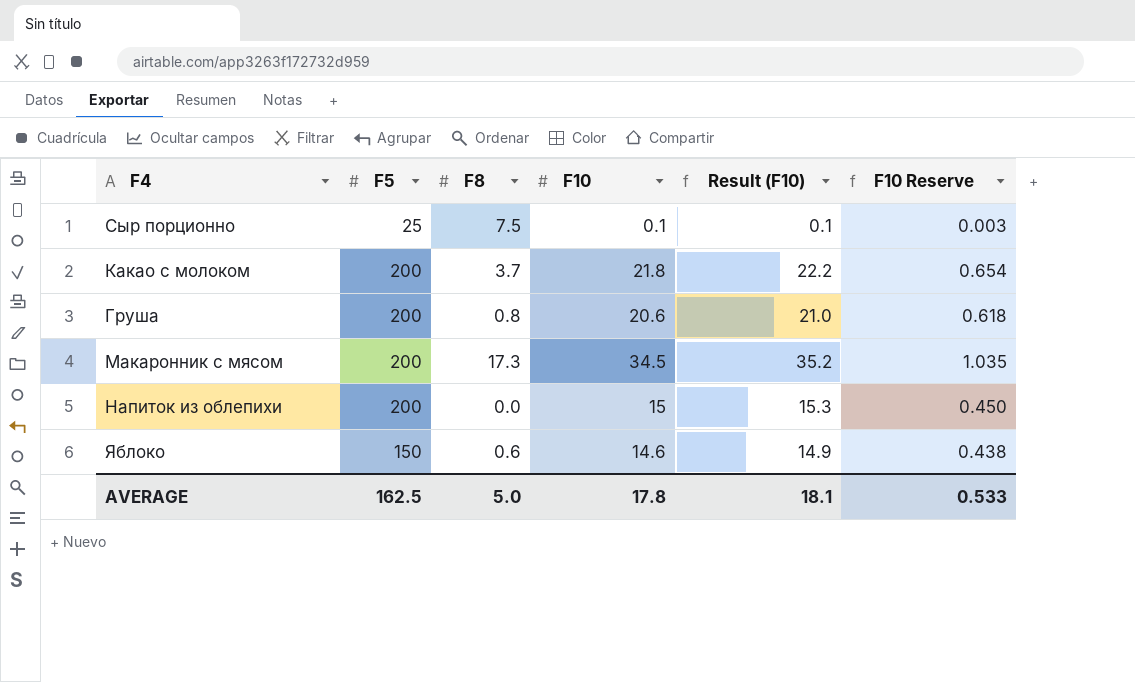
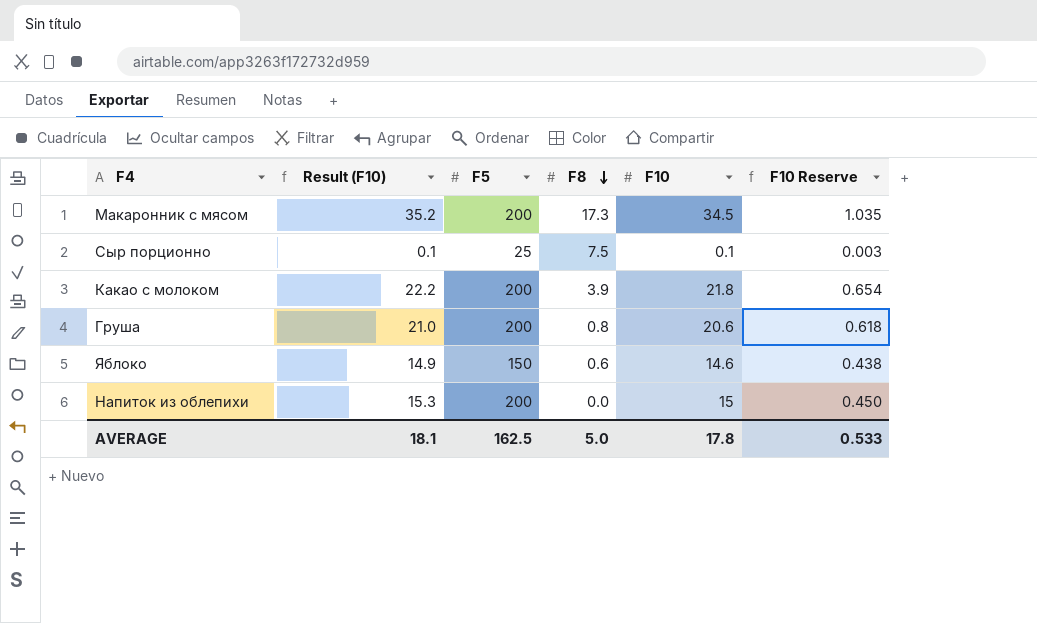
row order: none -> F8 descending
column Result (F10) | position: 5 -> 2
Какао с молоком | F8: 3.7 -> 3.9

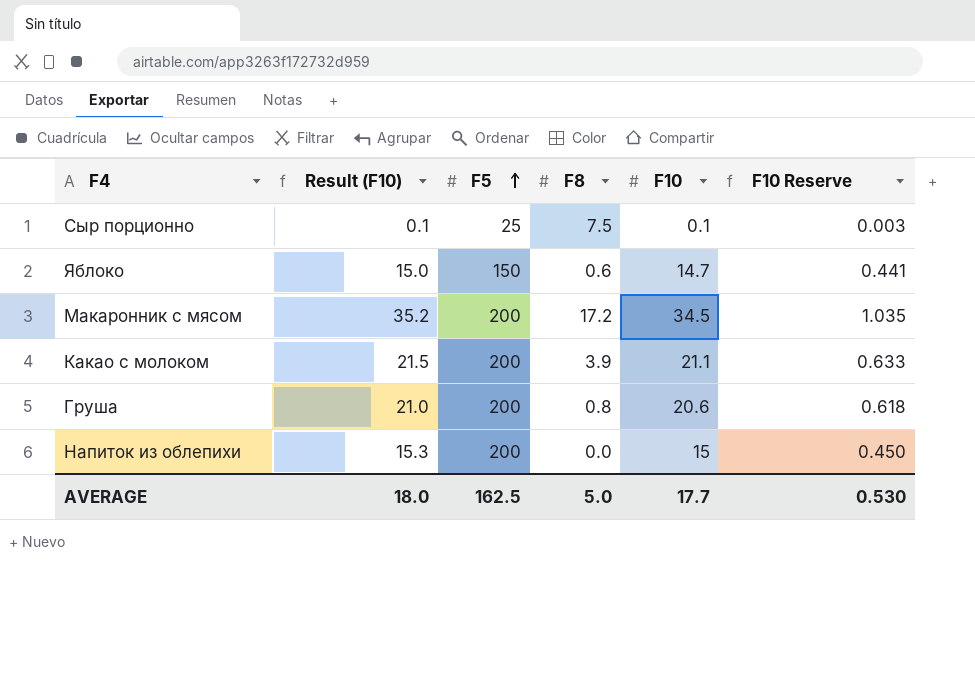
row order: F8 descending -> F5 ascending
Яблоко | Result (F10): 14.9 -> 15.0
Яблоко | F10: 14.6 -> 14.7
Яблоко | F10 Reserve: 0.438 -> 0.441
Макаронник с мясом | F8: 17.3 -> 17.2
Какао с молоком | Result (F10): 22.2 -> 21.5
Какао с молоком | F10: 21.8 -> 21.1
Какао с молоком | F10 Reserve: 0.654 -> 0.633
AVERAGE | Result (F10): 18.1 -> 18.0
AVERAGE | F10: 17.8 -> 17.7
AVERAGE | F10 Reserve: 0.533 -> 0.530

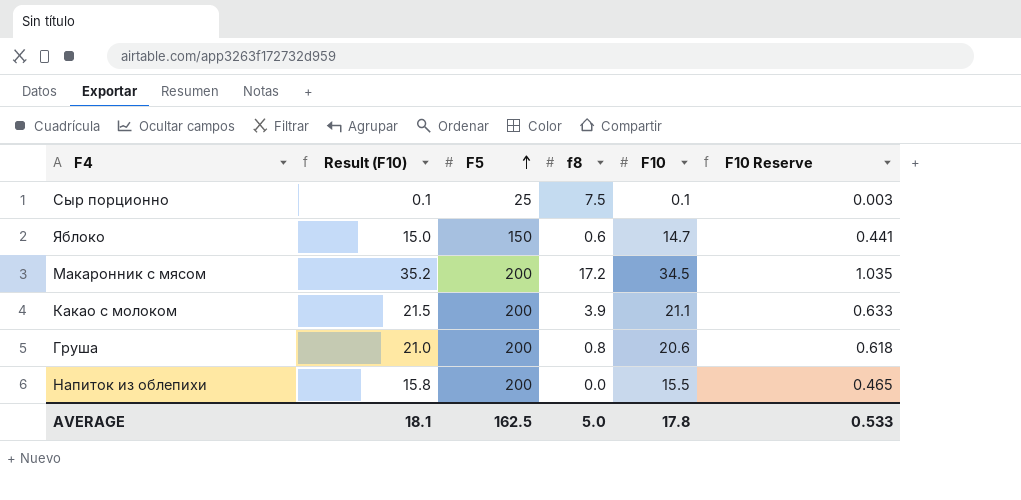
column name: F8 -> f8
Напиток из облепихи | Result (F10): 15.3 -> 15.8
Напиток из облепихи | F10: 15 -> 15.5
Напиток из облепихи | F10 Reserve: 0.450 -> 0.465
AVERAGE | Result (F10): 18.0 -> 18.1
AVERAGE | F10: 17.7 -> 17.8
AVERAGE | F10 Reserve: 0.530 -> 0.533

